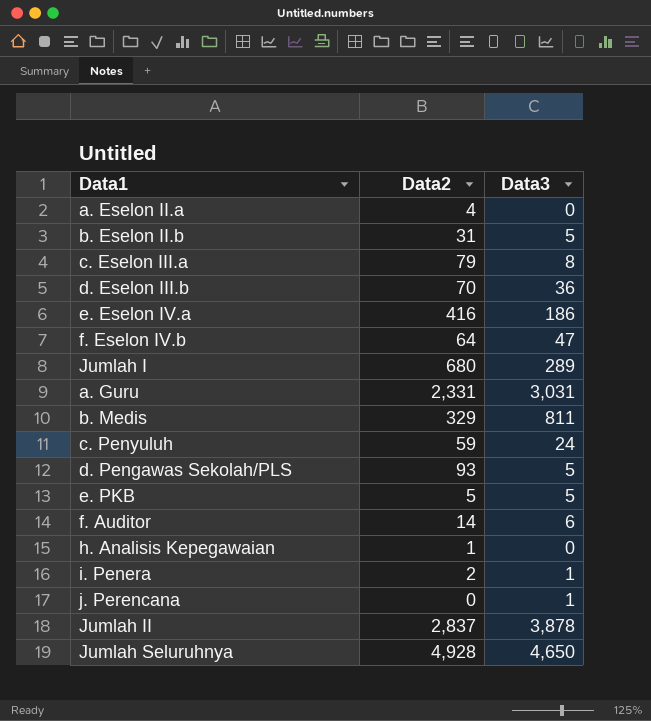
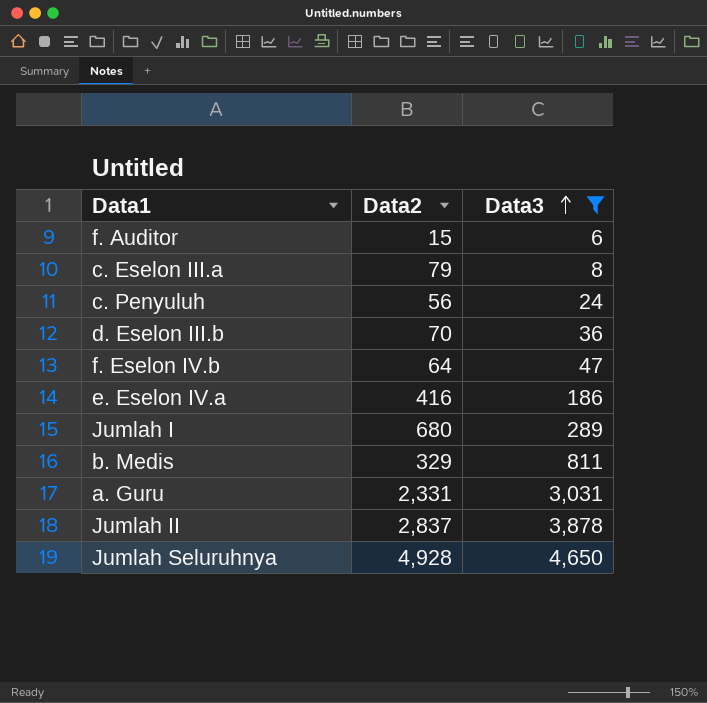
filter: none -> Data3 >= 6
row order: none -> Data3 ascending
f. Auditor | Data2: 14 -> 15
c. Penyuluh | Data2: 59 -> 56

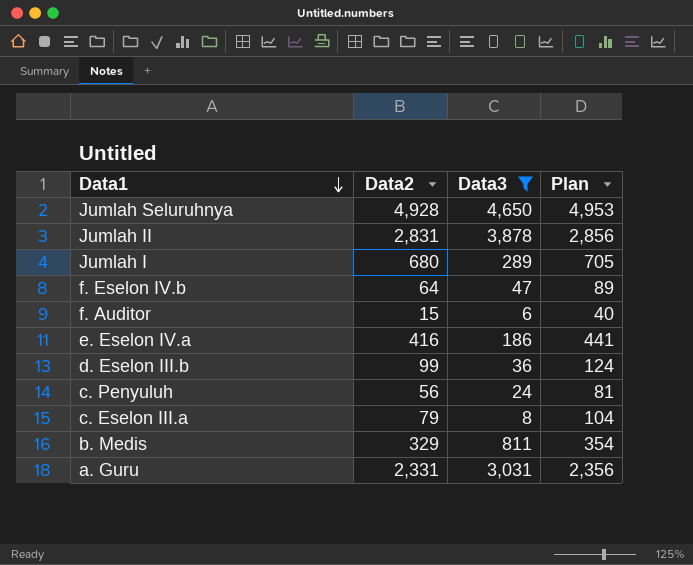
row order: Data3 ascending -> Data1 descending
column Plan | formula: none -> [Data2] + 25
Jumlah II | Data2: 2,837 -> 2,831
d. Eselon III.b | Data2: 70 -> 99

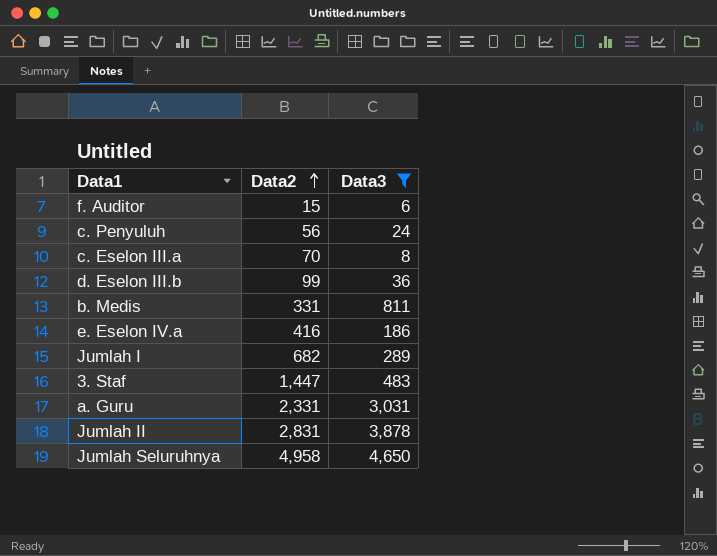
row order: Data1 descending -> Data2 ascending
column Plan | formula: [Data2] + 25 -> none
row f. Eselon IV.b: 64 | 47 | 89 -> none
c. Eselon III.a | Data2: 79 -> 70
b. Medis | Data2: 329 -> 331
Jumlah I | Data2: 680 -> 682
row 3. Staf: none -> 1,447 | 483
Jumlah Seluruhnya | Data2: 4,928 -> 4,958

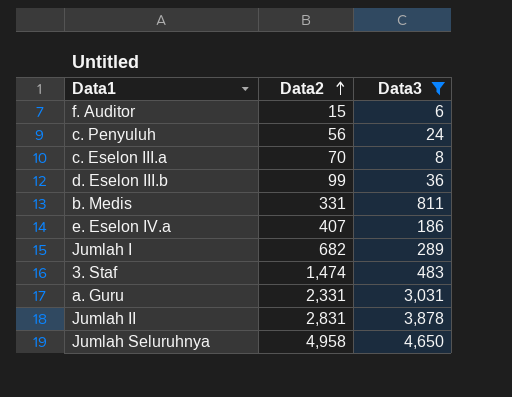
e. Eselon IV.a | Data2: 416 -> 407
3. Staf | Data2: 1,447 -> 1,474

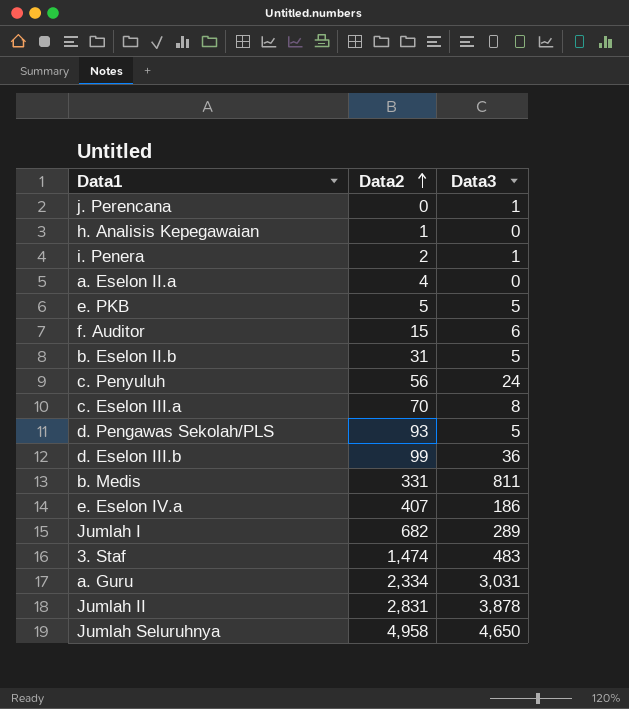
filter: Data3 >= 6 -> none
a. Guru | Data2: 2,331 -> 2,334

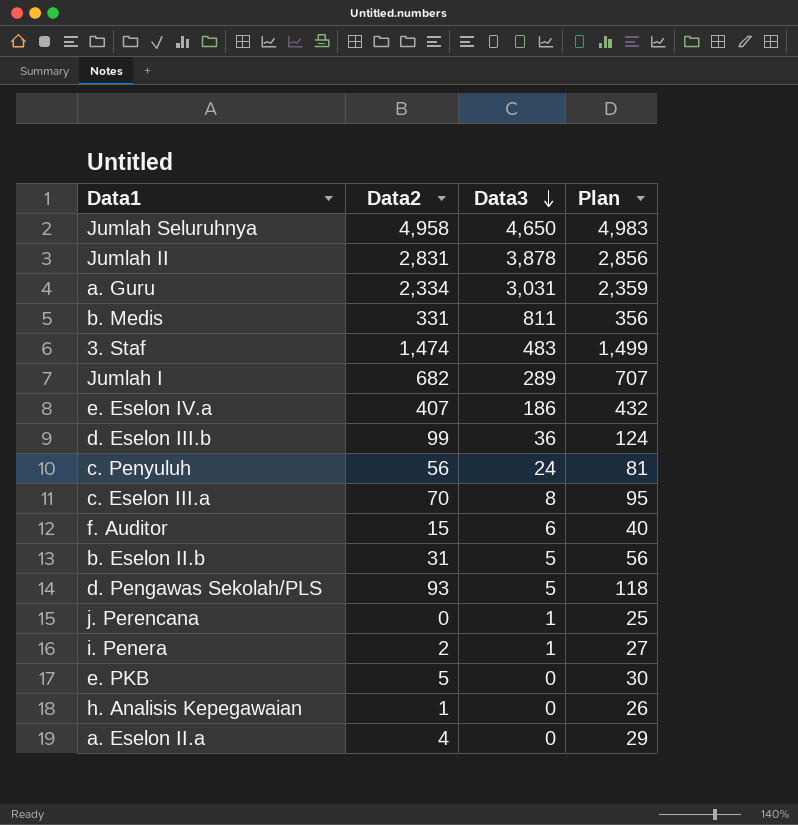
row order: Data2 ascending -> Data3 descending
column Plan | formula: none -> [Data2] + 25
e. PKB | Data3: 5 -> 0

